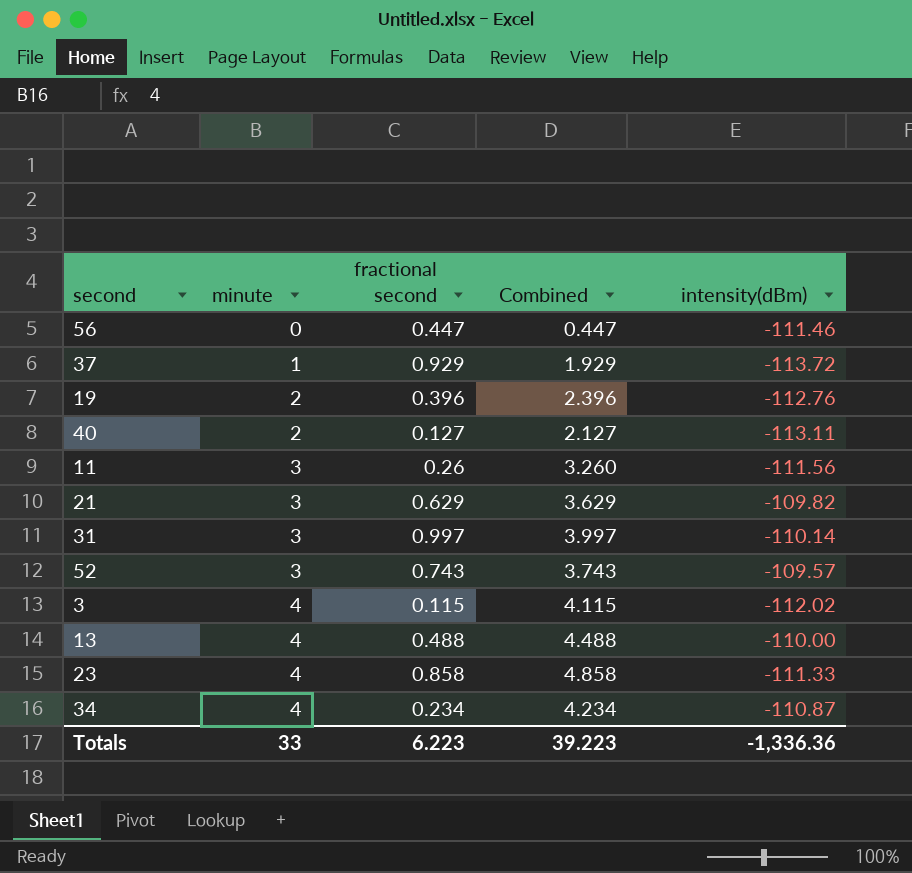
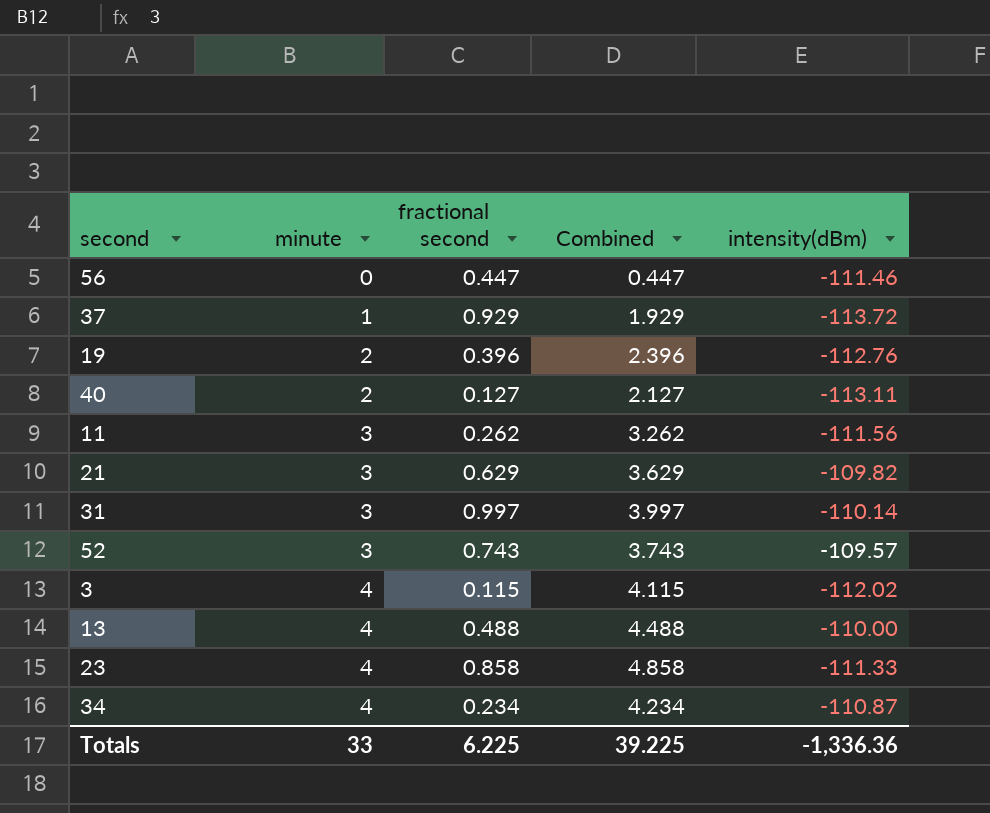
11 | fractional second: 0.26 -> 0.262
11 | Combined: 3.260 -> 3.262
Totals | fractional second: 6.223 -> 6.225
Totals | Combined: 39.223 -> 39.225

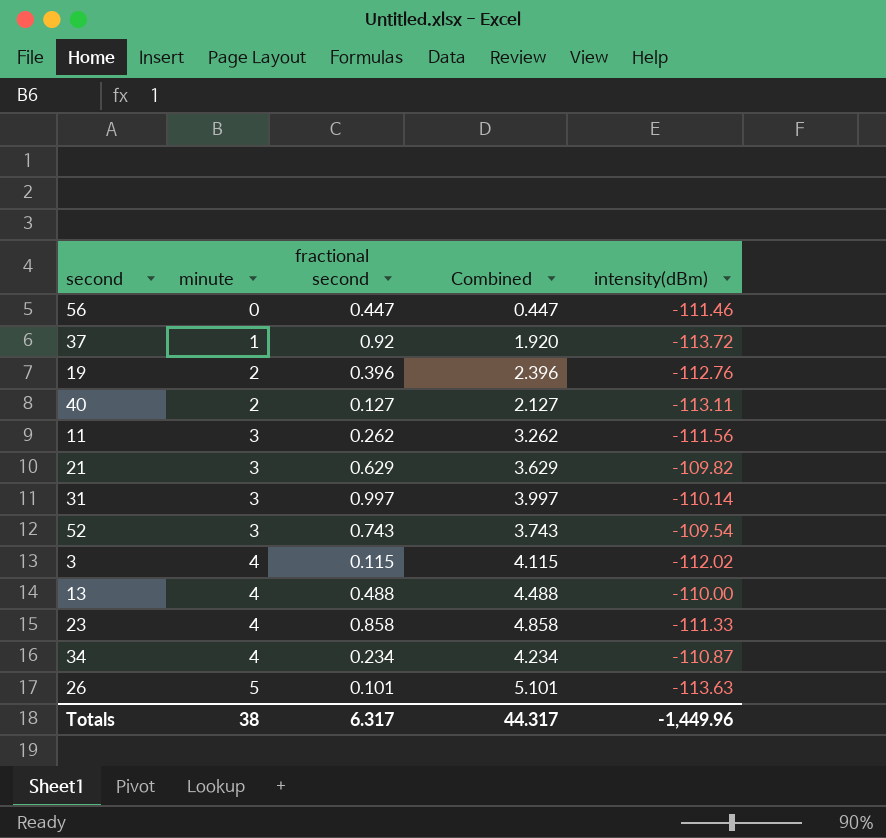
37 | fractional second: 0.929 -> 0.92
37 | Combined: 1.929 -> 1.920
52 | intensity(dBm): -109.57 -> -109.54
row 26: none -> 5 | 0.101 | 5.101 | -113.63
Totals | minute: 33 -> 38
Totals | fractional second: 6.225 -> 6.317
Totals | Combined: 39.225 -> 44.317
Totals | intensity(dBm): -1,336.36 -> -1,449.96

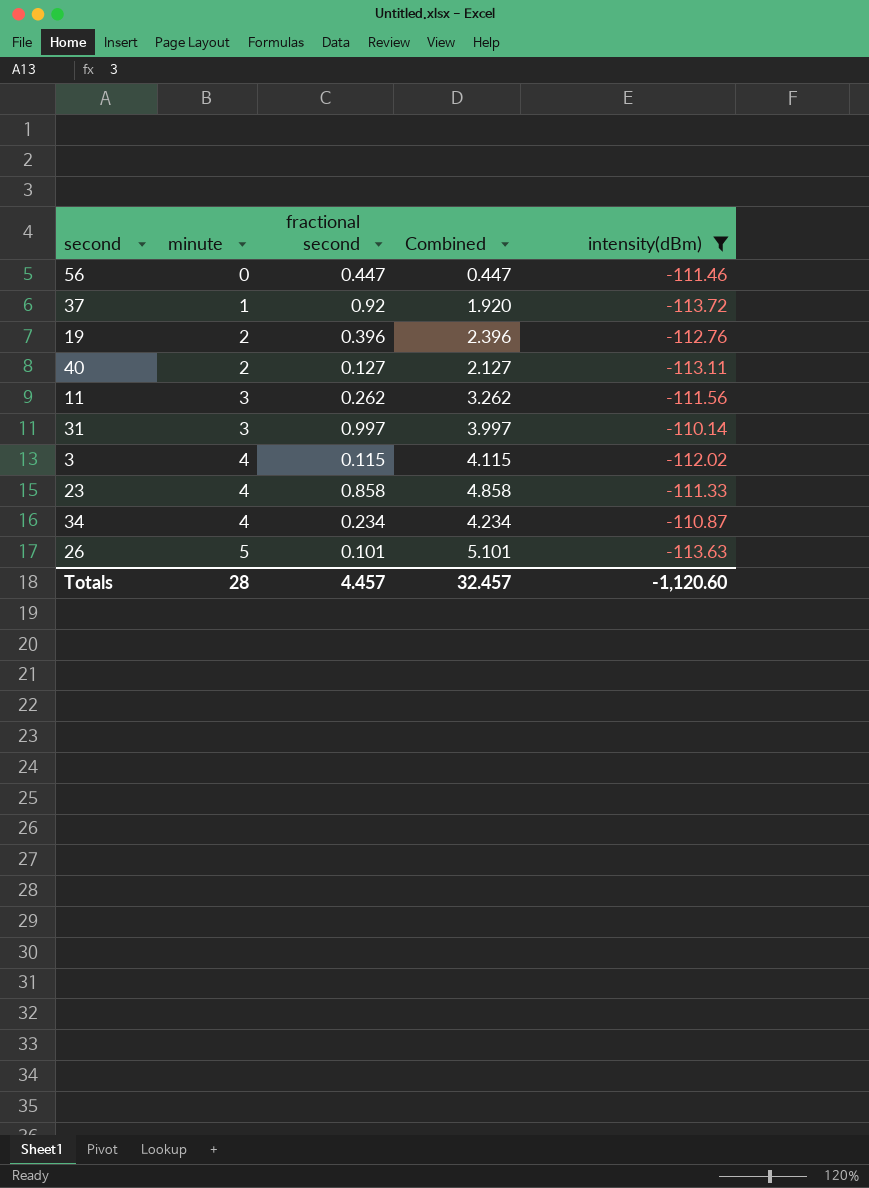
filter: none -> intensity(dBm) <= -110.14
Totals | minute: 38 -> 28
Totals | fractional second: 6.317 -> 4.457
Totals | Combined: 44.317 -> 32.457
Totals | intensity(dBm): -1,449.96 -> -1,120.60

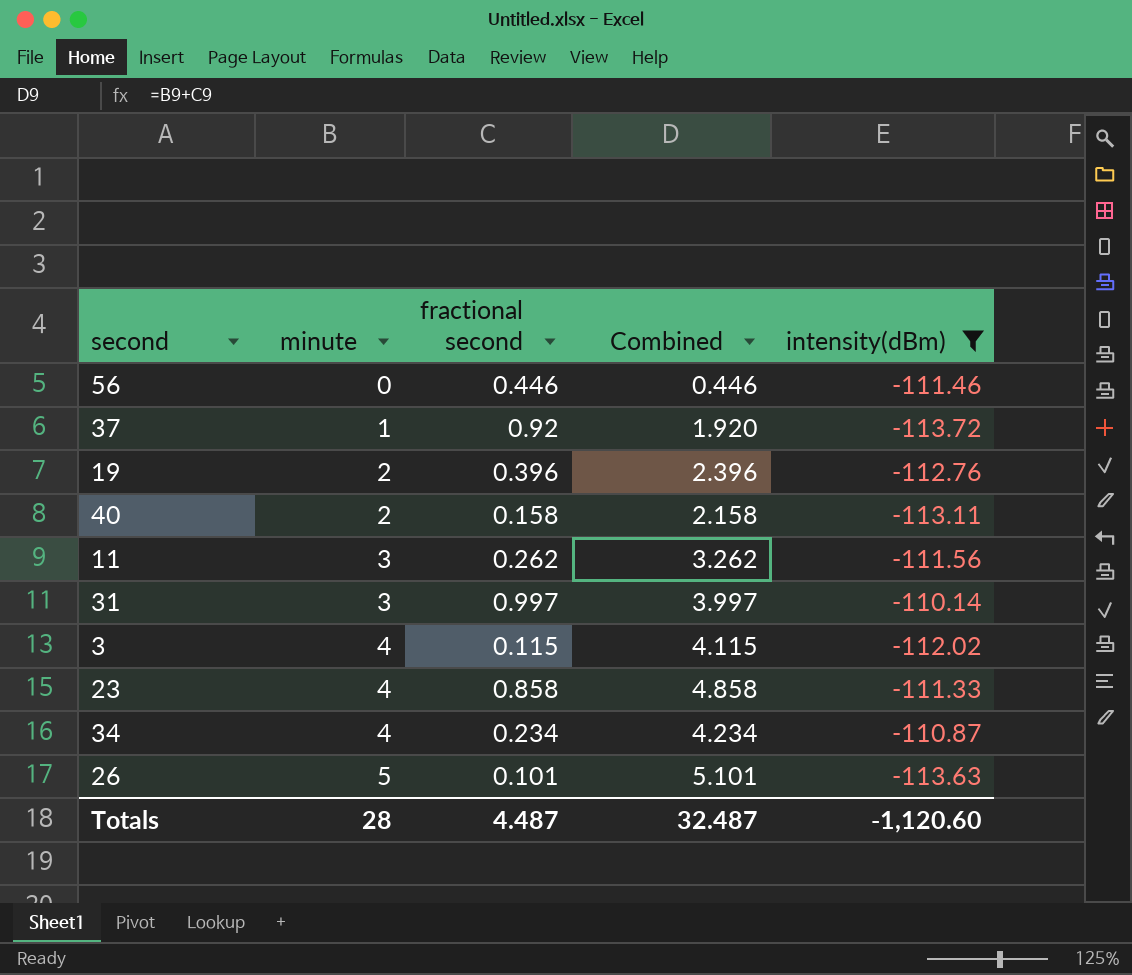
56 | fractional second: 0.447 -> 0.446
56 | Combined: 0.447 -> 0.446
40 | fractional second: 0.127 -> 0.158
40 | Combined: 2.127 -> 2.158
Totals | fractional second: 4.457 -> 4.487
Totals | Combined: 32.457 -> 32.487

